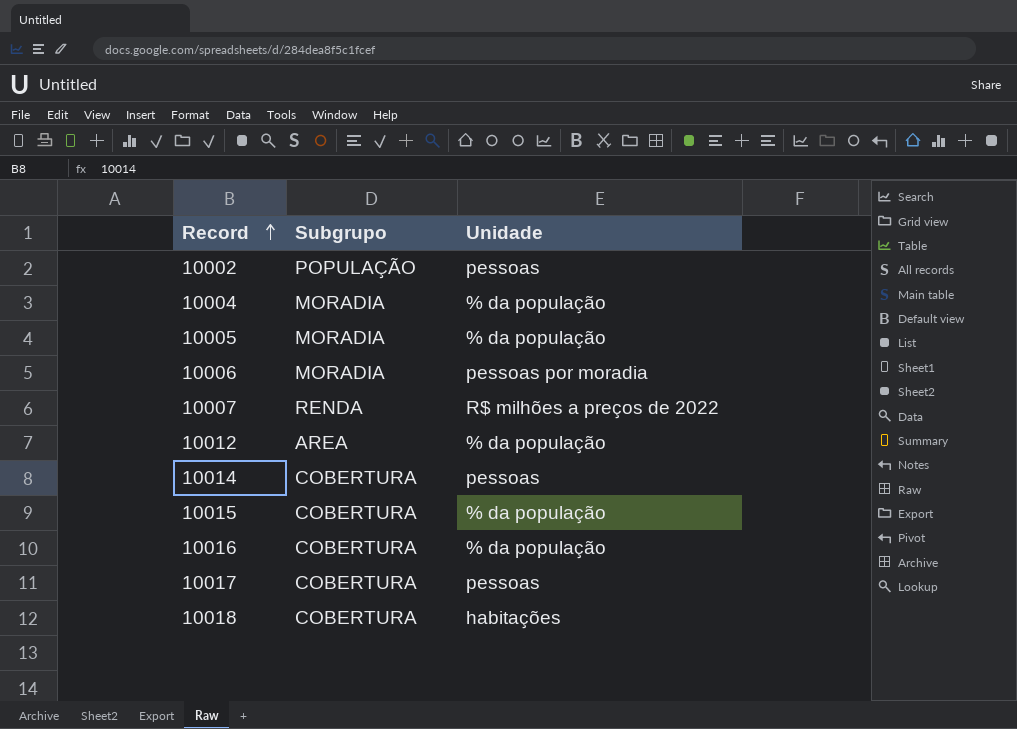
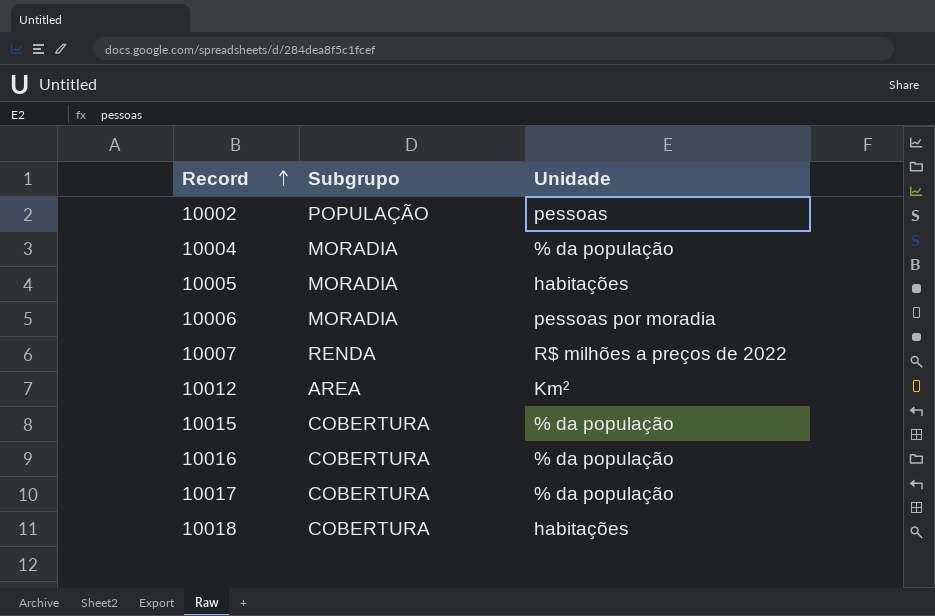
row 10014: COBERTURA | pessoas -> none
10005 | Unidade: % da população -> habitações
10012 | Unidade: % da população -> Km²
10017 | Unidade: pessoas -> % da população

